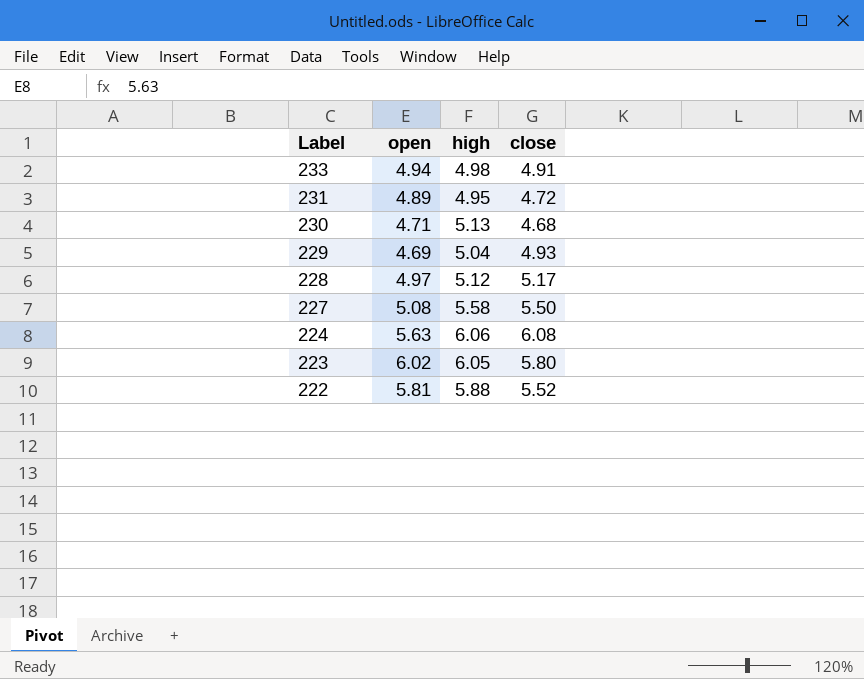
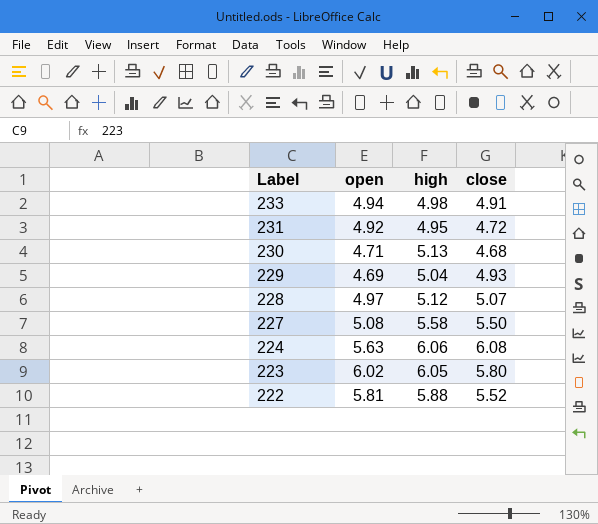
231 | open: 4.89 -> 4.92
228 | close: 5.17 -> 5.07

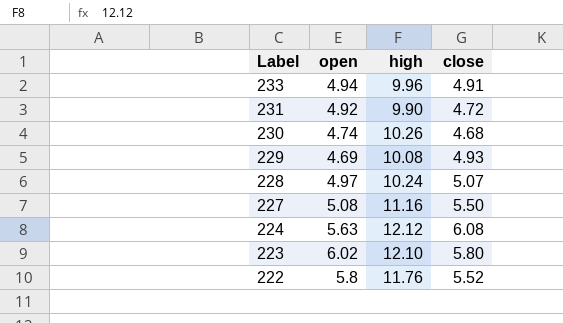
233 | high: 4.98 -> 9.96
231 | high: 4.95 -> 9.90
230 | open: 4.71 -> 4.74
230 | high: 5.13 -> 10.26
229 | high: 5.04 -> 10.08
228 | high: 5.12 -> 10.24
227 | high: 5.58 -> 11.16
224 | high: 6.06 -> 12.12
223 | high: 6.05 -> 12.10
222 | open: 5.81 -> 5.8
222 | high: 5.88 -> 11.76

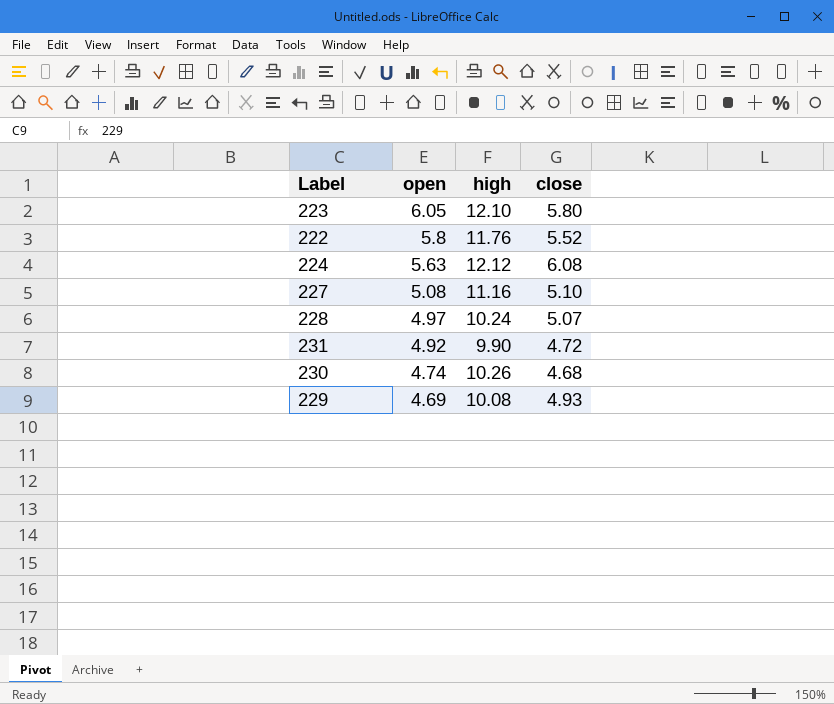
row order: Label descending -> open descending
row 233: 4.94 | 9.96 | 4.91 -> none
223 | open: 6.02 -> 6.05
227 | close: 5.50 -> 5.10

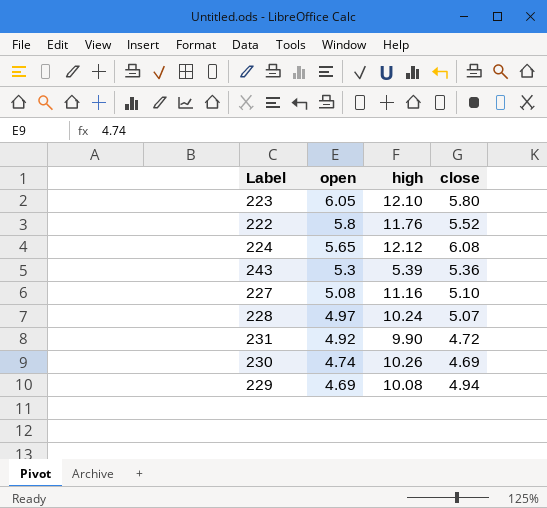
224 | open: 5.63 -> 5.65
row 243: none -> 5.3 | 5.39 | 5.36
230 | close: 4.68 -> 4.69
229 | close: 4.93 -> 4.94

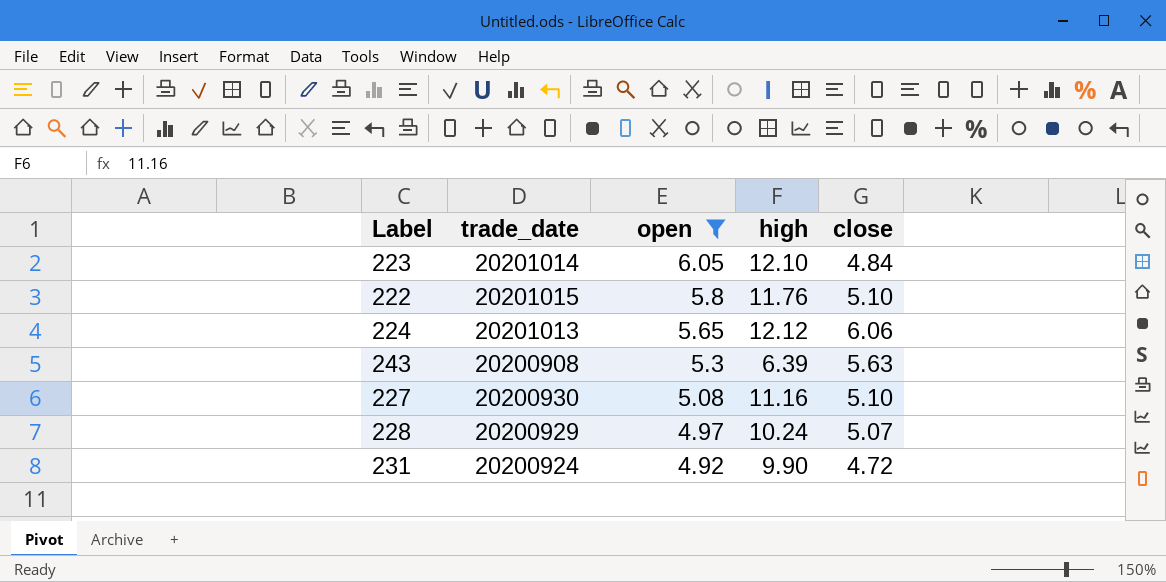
filter: none -> open >= 4.92
column trade_date | position: none -> 2
223 | close: 5.80 -> 4.84
222 | close: 5.52 -> 5.10
224 | close: 6.08 -> 6.06
243 | high: 5.39 -> 6.39
243 | close: 5.36 -> 5.63

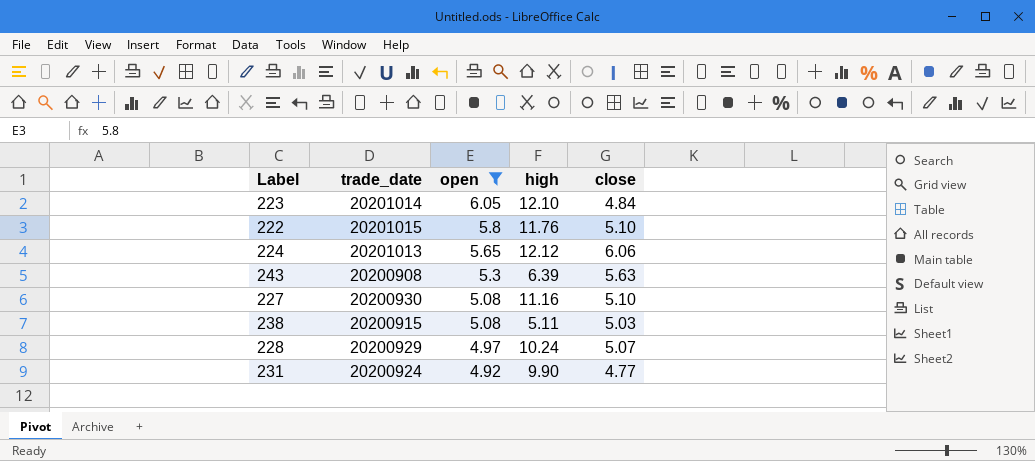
row 238: none -> 20200915 | 5.08 | 5.11 | 5.03
231 | close: 4.72 -> 4.77

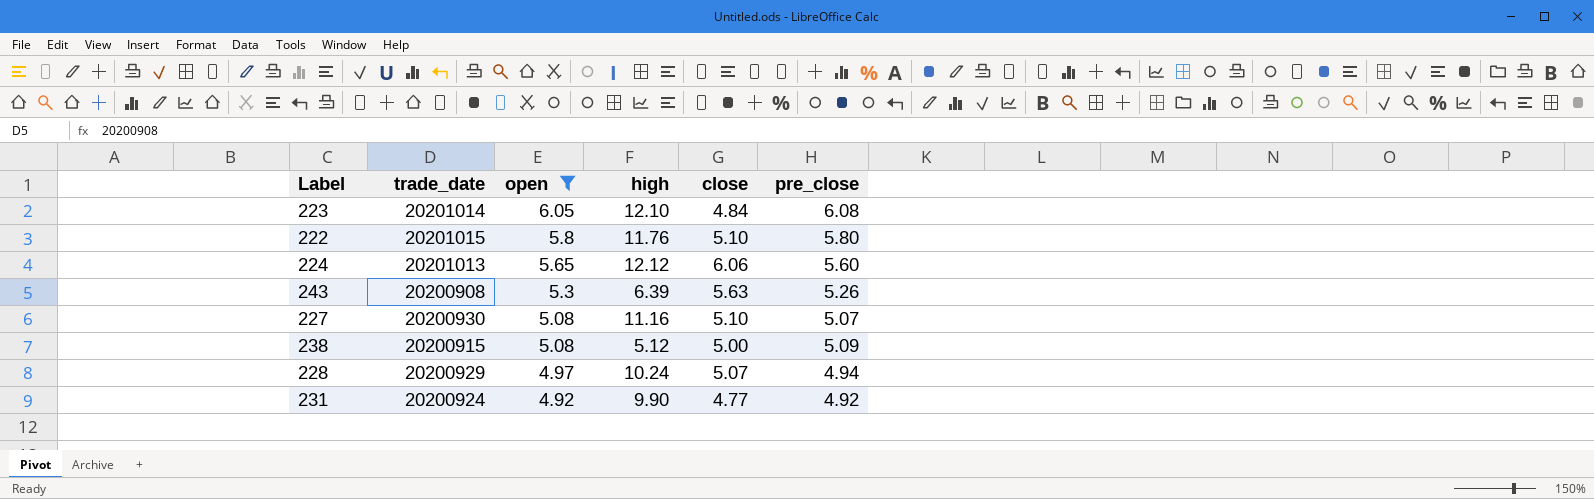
column pre_close | position: none -> 6
238 | high: 5.11 -> 5.12
238 | close: 5.03 -> 5.00

